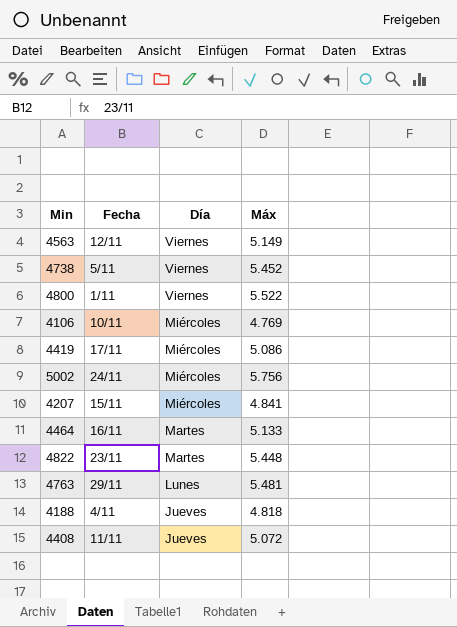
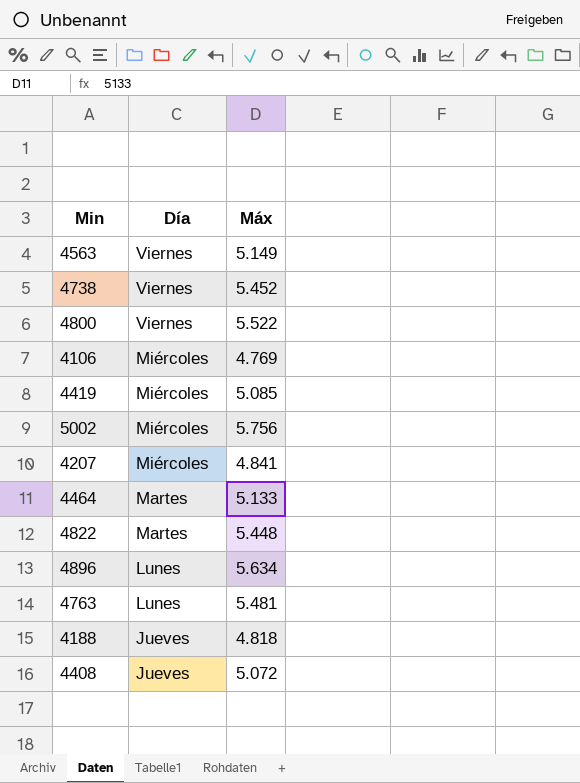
column Fecha | position: 2 -> none
4419 | Máx: 5.086 -> 5.085
row 4896: none -> Lunes | 5.634

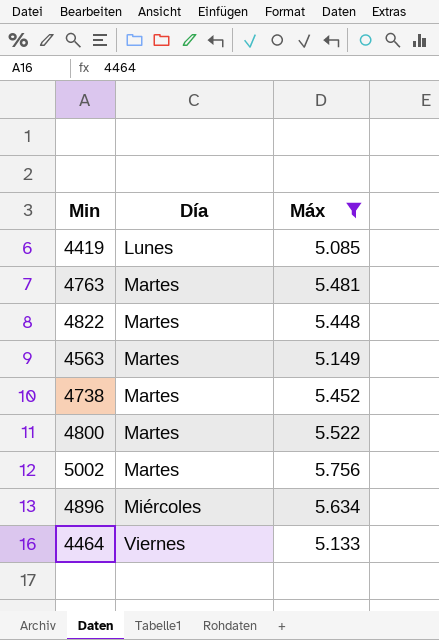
filter: none -> Máx >= 5.085
row order: Día descending -> Día ascending
4419 | Día: Miércoles -> Lunes
4763 | Día: Lunes -> Martes
4563 | Día: Viernes -> Martes
4738 | Día: Viernes -> Martes
4800 | Día: Viernes -> Martes
5002 | Día: Miércoles -> Martes
4896 | Día: Lunes -> Miércoles
4464 | Día: Martes -> Viernes

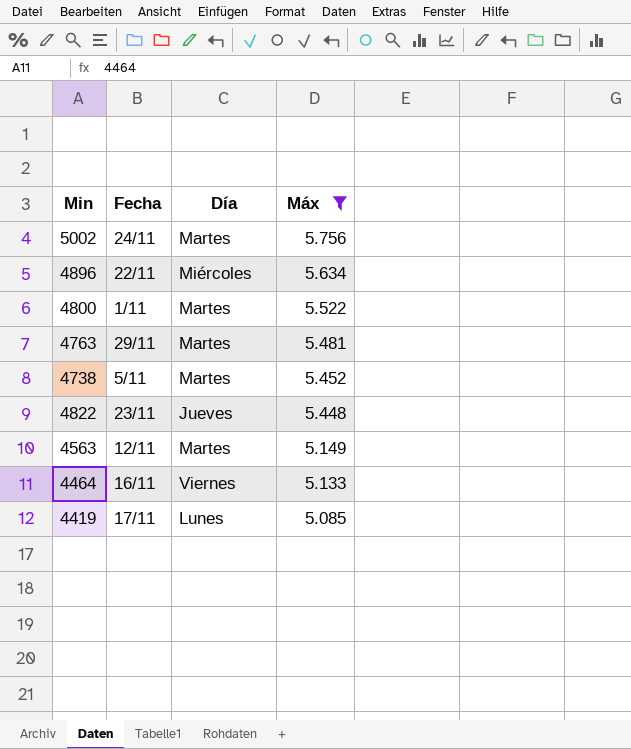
row order: Día ascending -> Máx descending
column Fecha | position: none -> 2
4822 | Día: Martes -> Jueves

